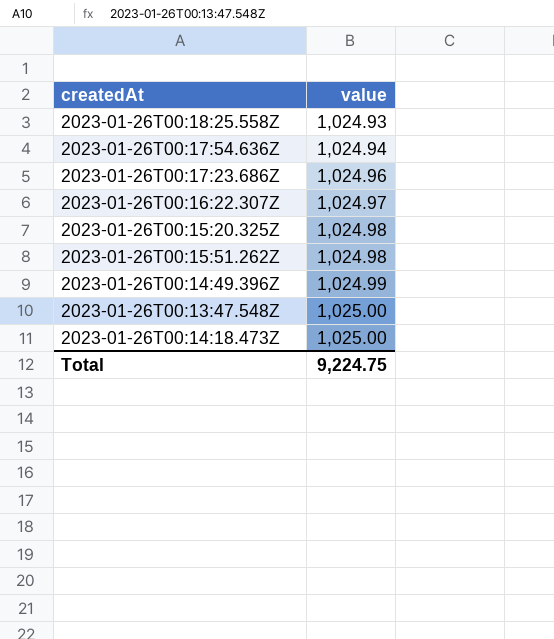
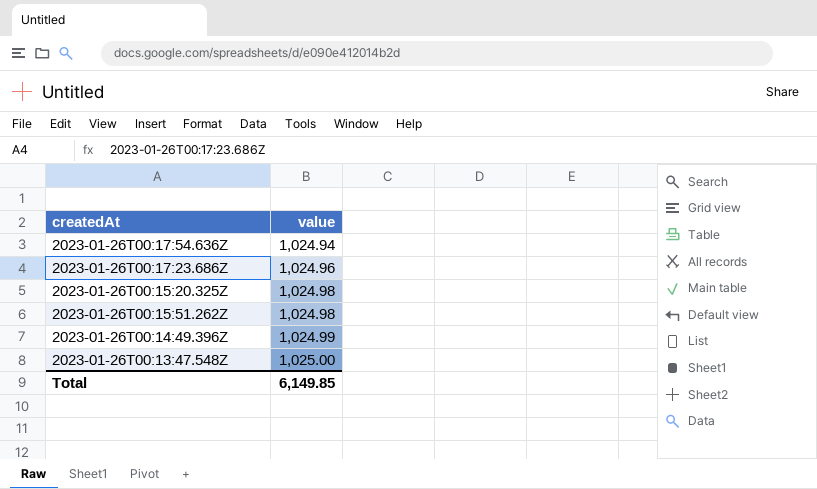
row 2023-01-26T00:18:25.558Z: 1,024.93 -> none
row 2023-01-26T00:16:22.307Z: 1,024.97 -> none
row 2023-01-26T00:14:18.473Z: 1,025.00 -> none
Total | value: 9,224.75 -> 6,149.85

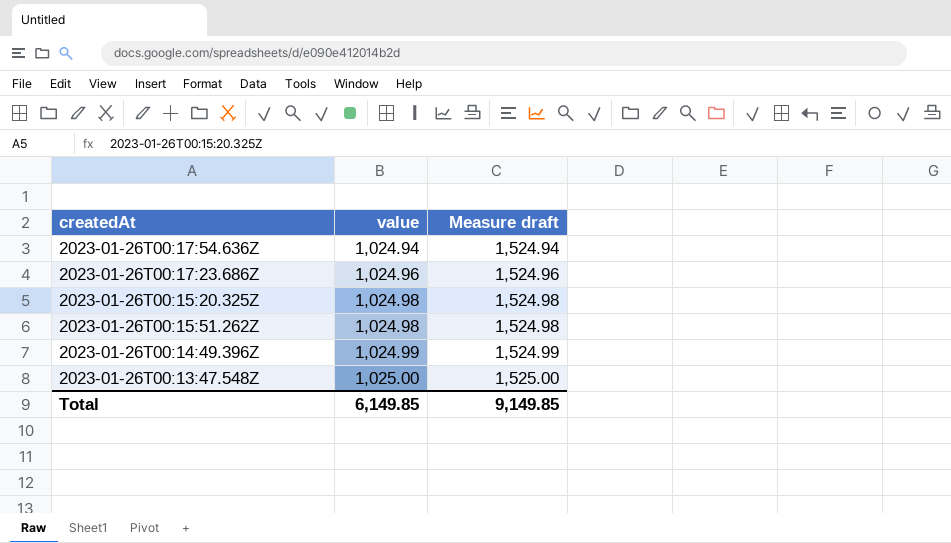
column Measure draft | formula: none -> [value] + 500

